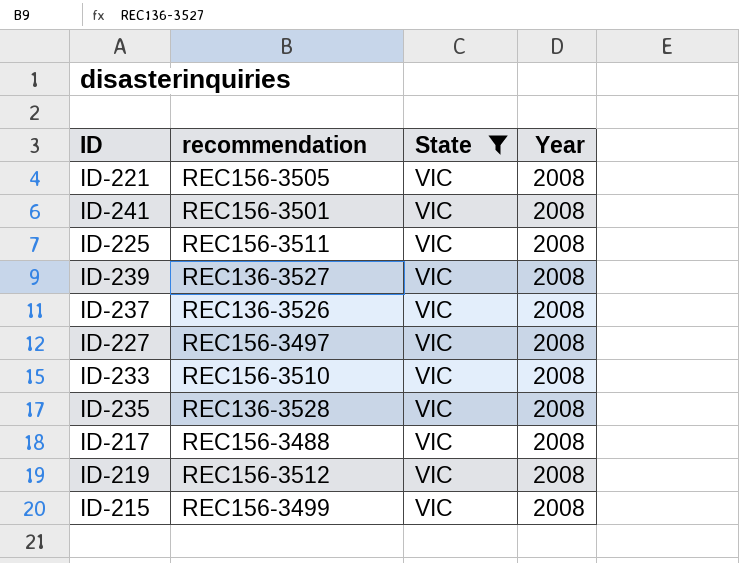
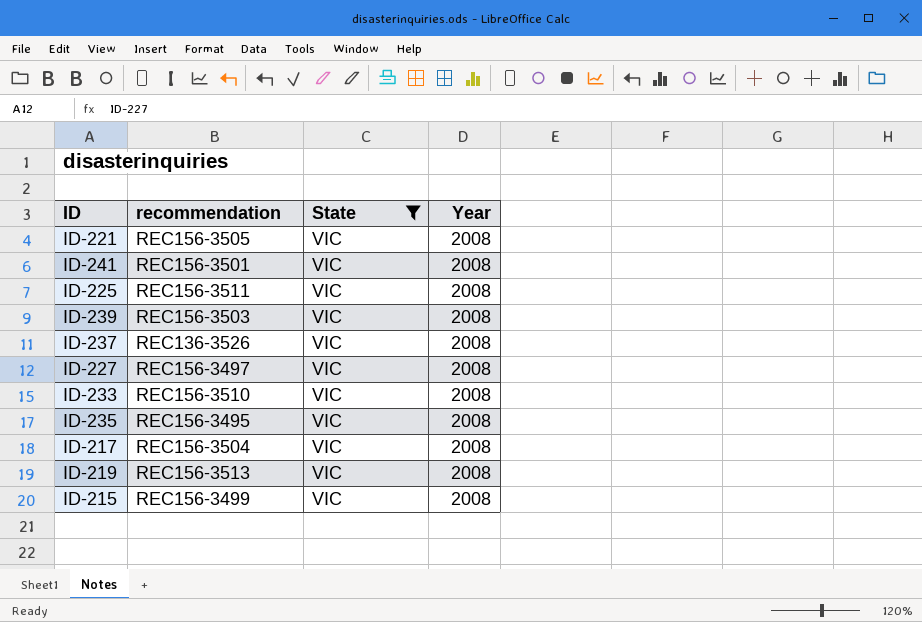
ID-239 | recommendation: REC136-3527 -> REC156-3503
ID-235 | recommendation: REC136-3528 -> REC156-3495
ID-217 | recommendation: REC156-3488 -> REC156-3504
ID-219 | recommendation: REC156-3512 -> REC156-3513

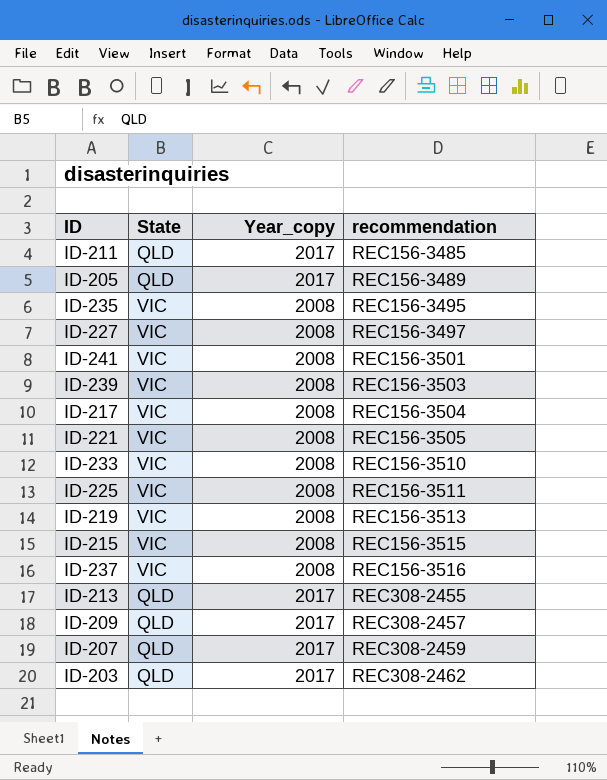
filter: State = VIC -> none
row order: none -> recommendation ascending
column name: Year -> Year_copy
column recommendation | position: 2 -> 4
ID-215 | recommendation: REC156-3499 -> REC156-3515
ID-237 | recommendation: REC136-3526 -> REC156-3516

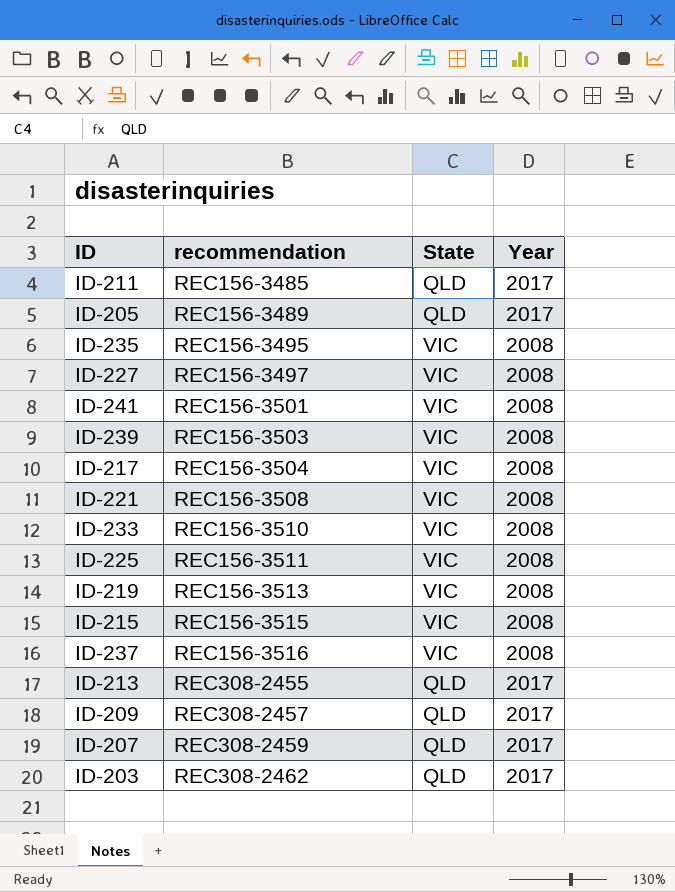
column recommendation | position: 4 -> 2
column name: Year_copy -> Year
ID-221 | recommendation: REC156-3505 -> REC156-3508

